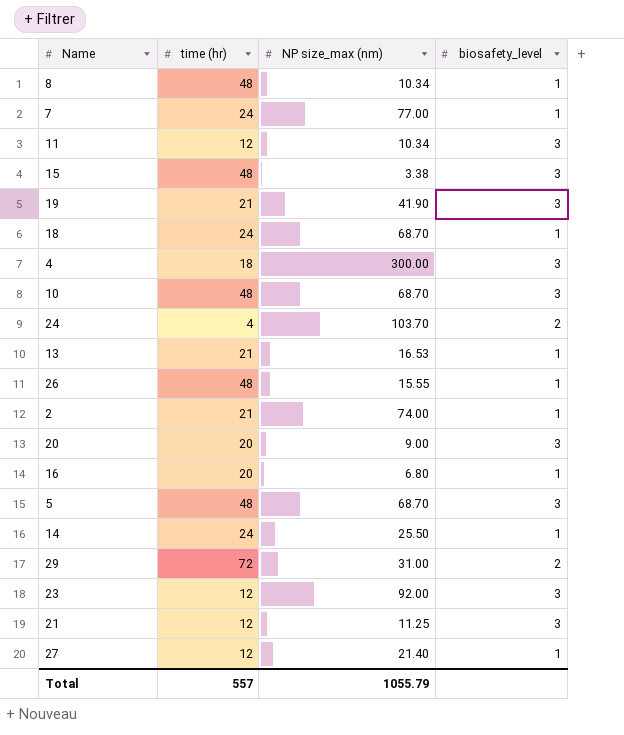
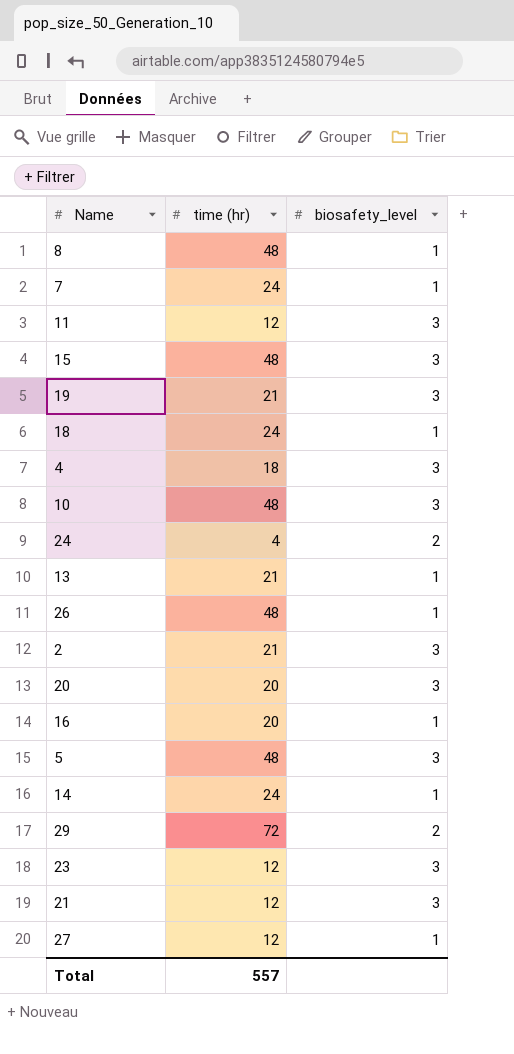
column NP size_max (nm) | position: 3 -> none
2 | biosafety_level: 1 -> 3

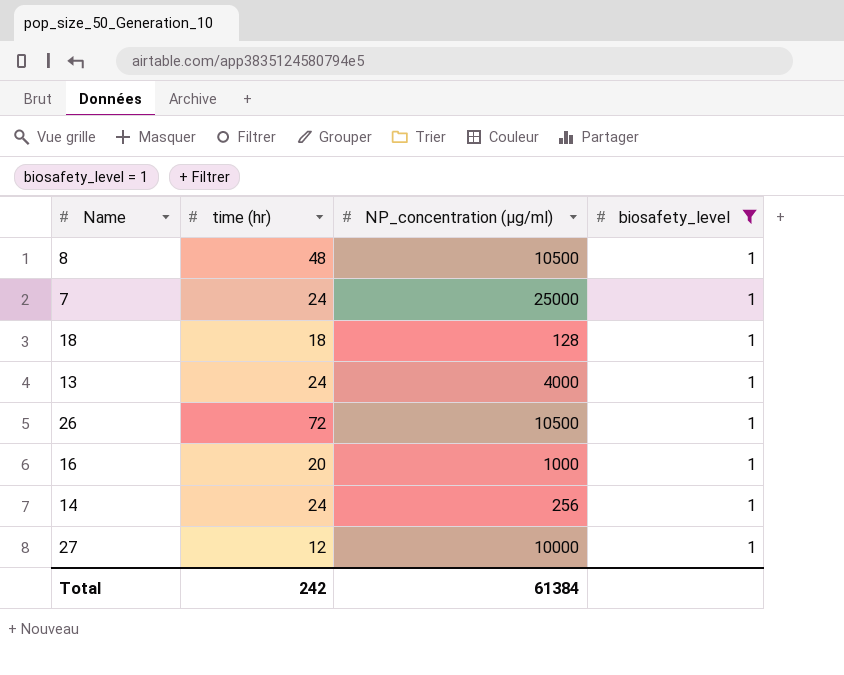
filter: none -> biosafety_level = 1
column NP_concentration (μg/ml) | position: none -> 3
18 | time (hr): 24 -> 18
13 | time (hr): 21 -> 24
26 | time (hr): 48 -> 72
Total | time (hr): 557 -> 242

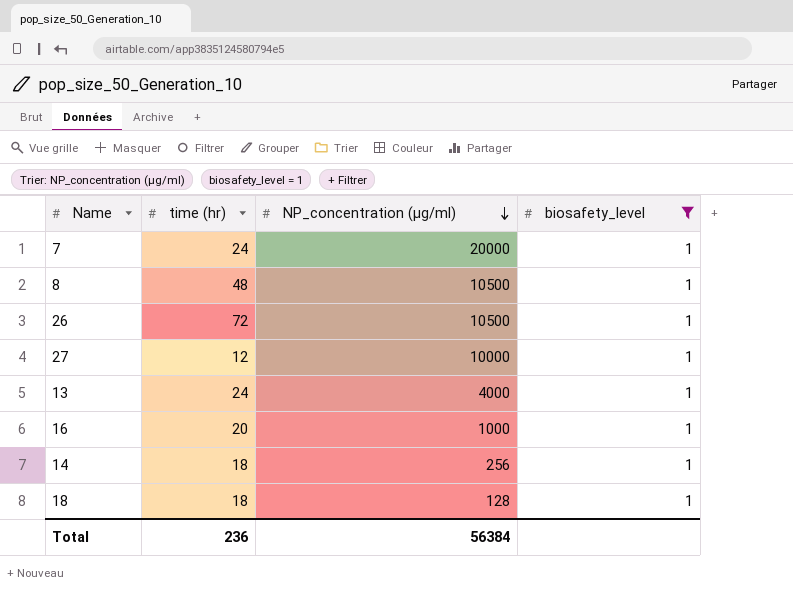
row order: none -> NP_concentration (μg/ml) descending
7 | NP_concentration (μg/ml): 25000 -> 20000
14 | time (hr): 24 -> 18
Total | time (hr): 242 -> 236
Total | NP_concentration (μg/ml): 61384 -> 56384

